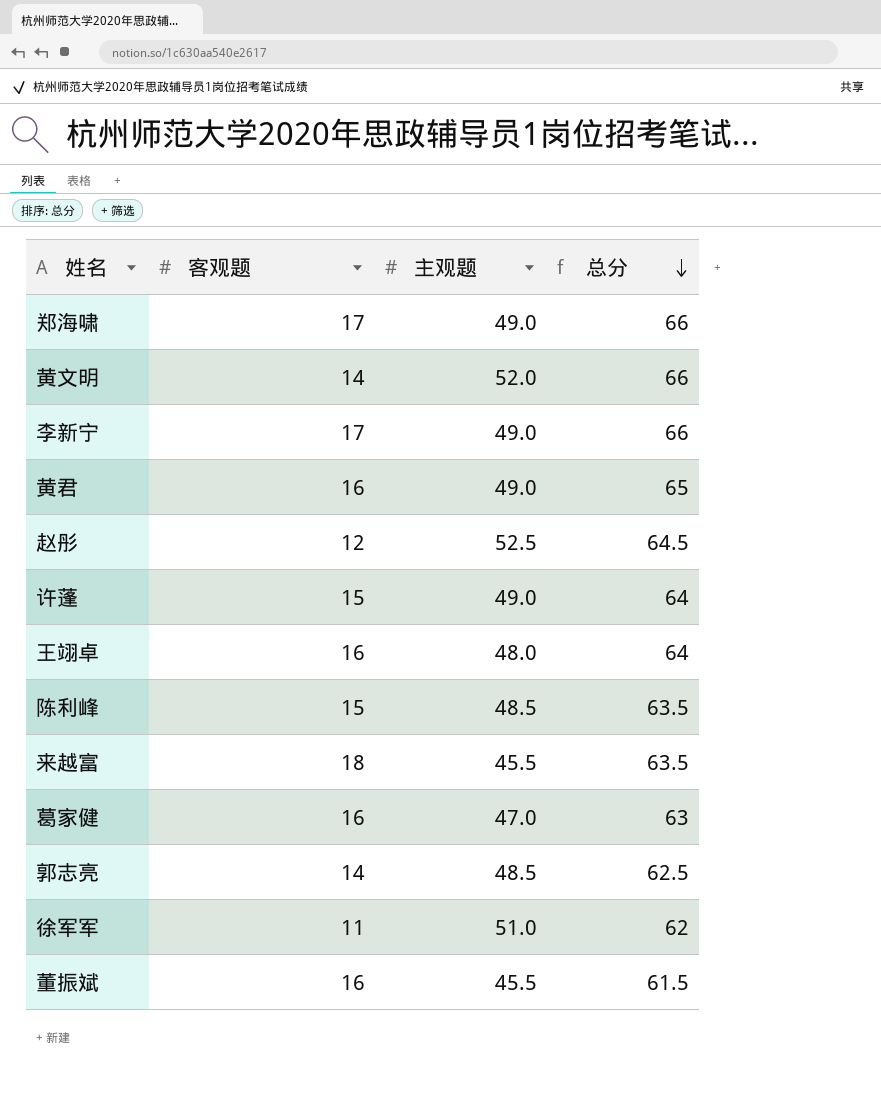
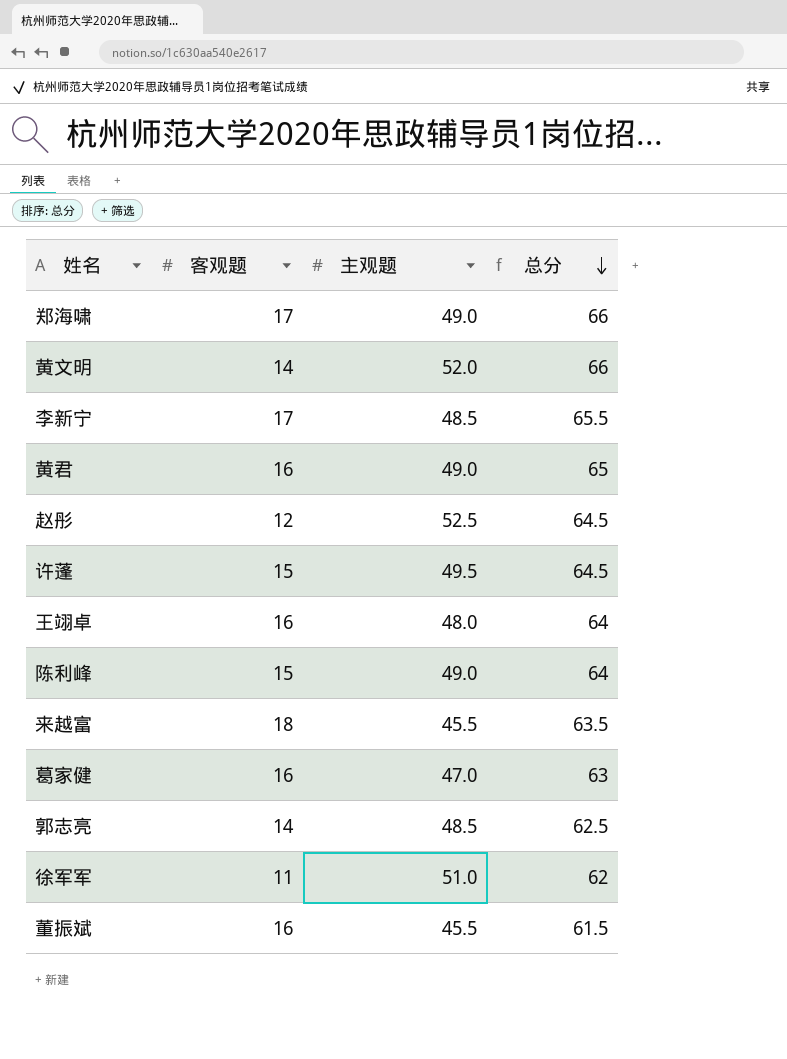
李新宁 | 主观题: 49.0 -> 48.5
李新宁 | 总分: 66 -> 65.5
许蓬 | 主观题: 49.0 -> 49.5
许蓬 | 总分: 64 -> 64.5
陈利峰 | 主观题: 48.5 -> 49.0
陈利峰 | 总分: 63.5 -> 64

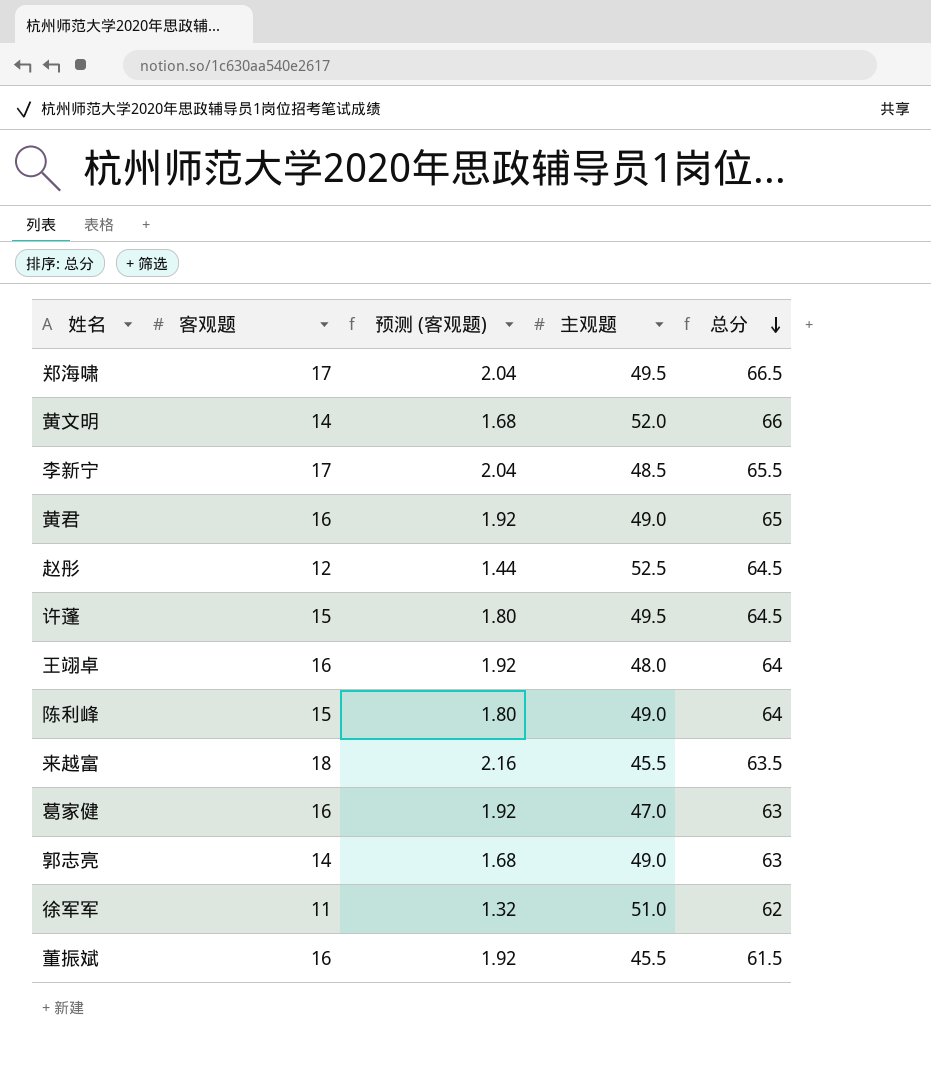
column 预测 (客观题) | formula: none -> [客观题] * 0.12
郑海啸 | 主观题: 49.0 -> 49.5
郑海啸 | 总分: 66 -> 66.5
郭志亮 | 主观题: 48.5 -> 49.0
郭志亮 | 总分: 62.5 -> 63

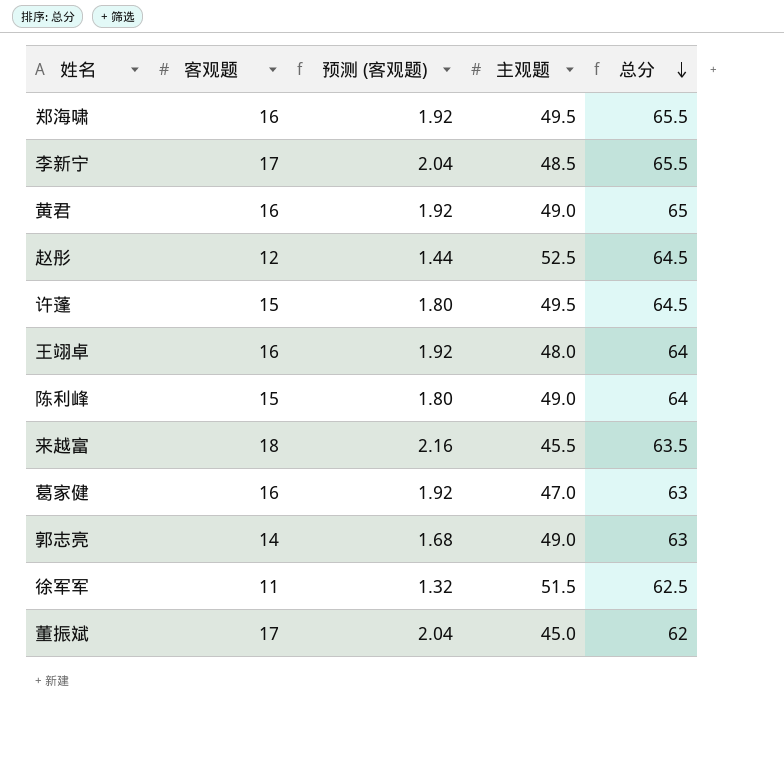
row 黄文明: 14 | 1.68 | 52.0 | 66 -> none
郑海啸 | 客观题: 17 -> 16
郑海啸 | 预测 (客观题): 2.04 -> 1.92
郑海啸 | 总分: 66.5 -> 65.5
徐军军 | 主观题: 51.0 -> 51.5
徐军军 | 总分: 62 -> 62.5
董振斌 | 客观题: 16 -> 17
董振斌 | 预测 (客观题): 1.92 -> 2.04
董振斌 | 主观题: 45.5 -> 45.0
董振斌 | 总分: 61.5 -> 62

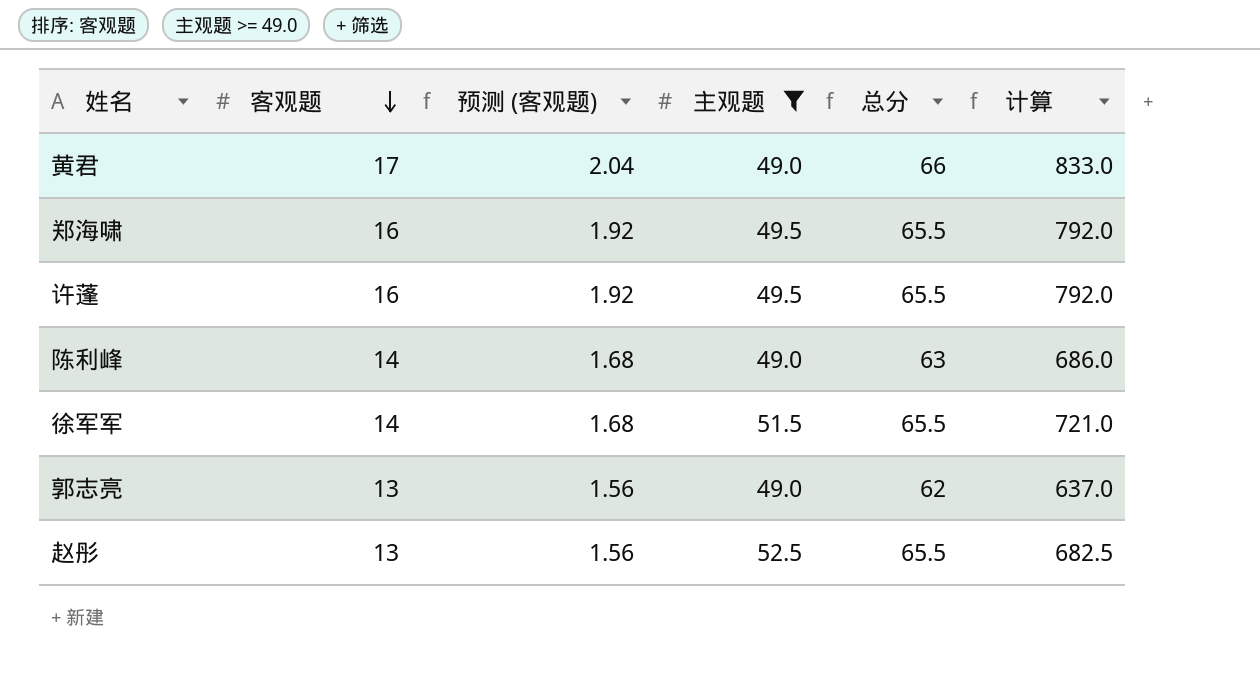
filter: none -> 主观题 >= 49.0
row order: 总分 descending -> 客观题 descending
column 计算 | formula: none -> [客观题] * [主观题]
黄君 | 客观题: 16 -> 17
黄君 | 预测 (客观题): 1.92 -> 2.04
黄君 | 总分: 65 -> 66
许蓬 | 客观题: 15 -> 16
许蓬 | 预测 (客观题): 1.80 -> 1.92
许蓬 | 总分: 64.5 -> 65.5
陈利峰 | 客观题: 15 -> 14
陈利峰 | 预测 (客观题): 1.80 -> 1.68
陈利峰 | 总分: 64 -> 63
徐军军 | 客观题: 11 -> 14
徐军军 | 预测 (客观题): 1.32 -> 1.68
徐军军 | 总分: 62.5 -> 65.5
郭志亮 | 客观题: 14 -> 13
郭志亮 | 预测 (客观题): 1.68 -> 1.56
郭志亮 | 总分: 63 -> 62
赵彤 | 客观题: 12 -> 13
赵彤 | 预测 (客观题): 1.44 -> 1.56
赵彤 | 总分: 64.5 -> 65.5

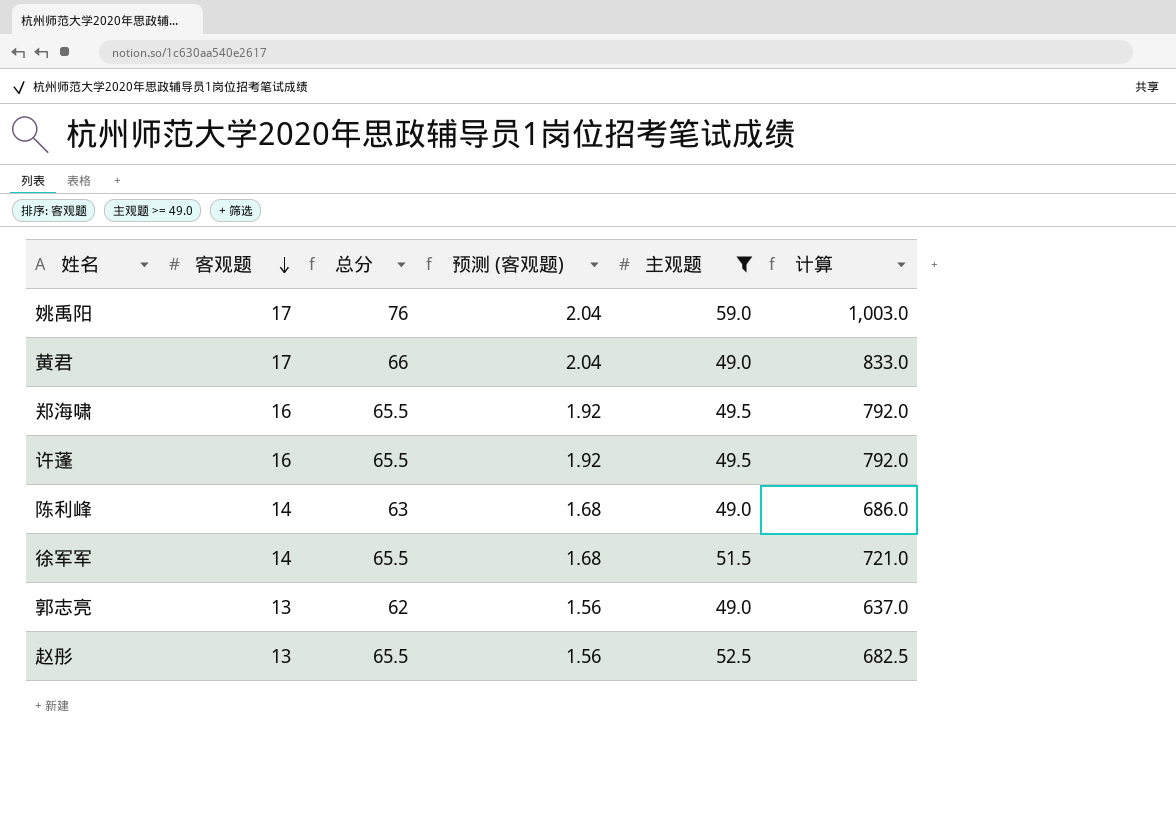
column 总分 | position: 5 -> 3
row 姚禹阳: none -> 17 | 76 | 2.04 | 59.0 | 1,003.0

